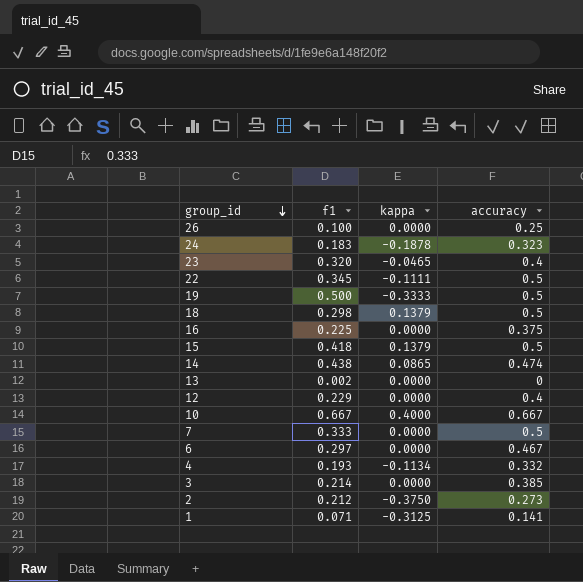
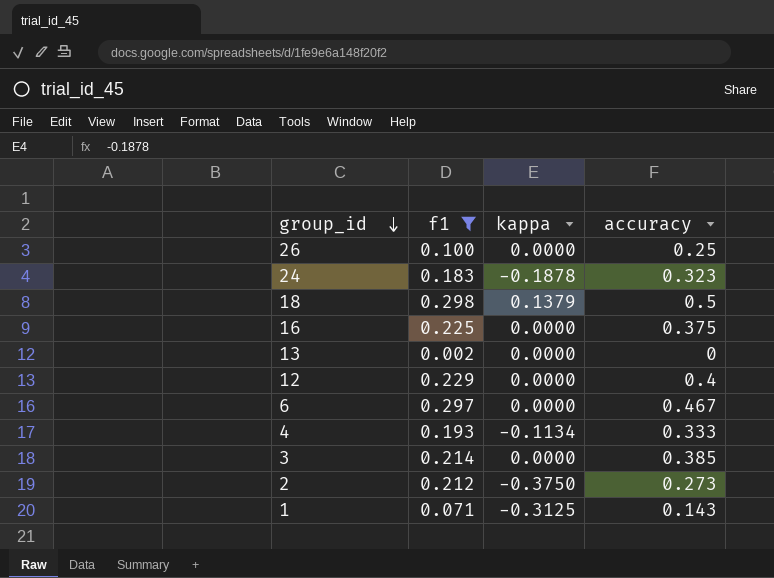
filter: none -> f1 <= 0.298
4 | accuracy: 0.332 -> 0.333
1 | accuracy: 0.141 -> 0.143

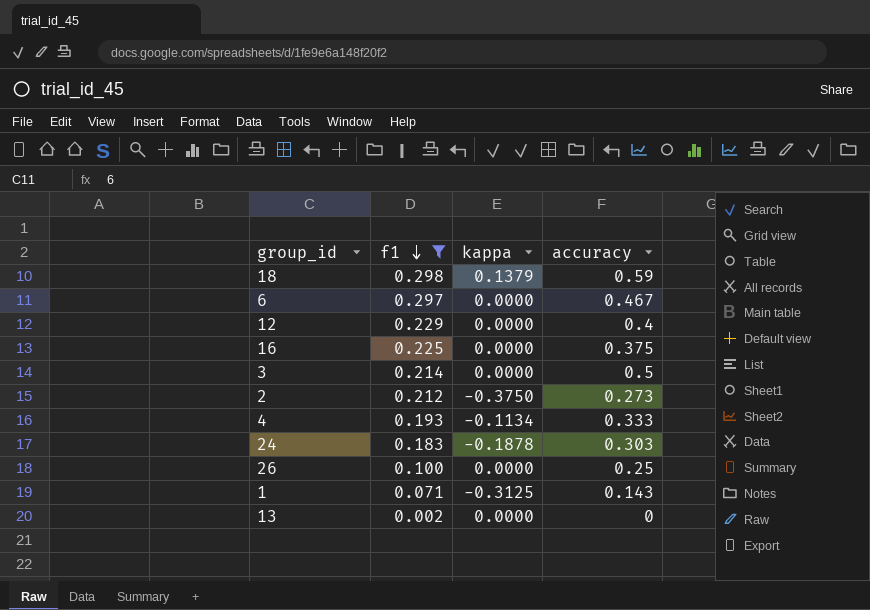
row order: group_id descending -> f1 descending
18 | accuracy: 0.5 -> 0.59
3 | accuracy: 0.385 -> 0.5
24 | accuracy: 0.323 -> 0.303

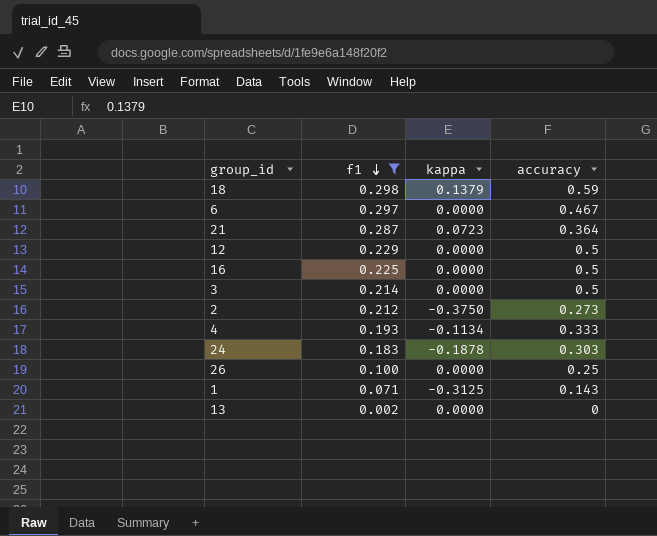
row 21: none -> 0.287 | 0.0723 | 0.364
12 | accuracy: 0.4 -> 0.5
16 | accuracy: 0.375 -> 0.5

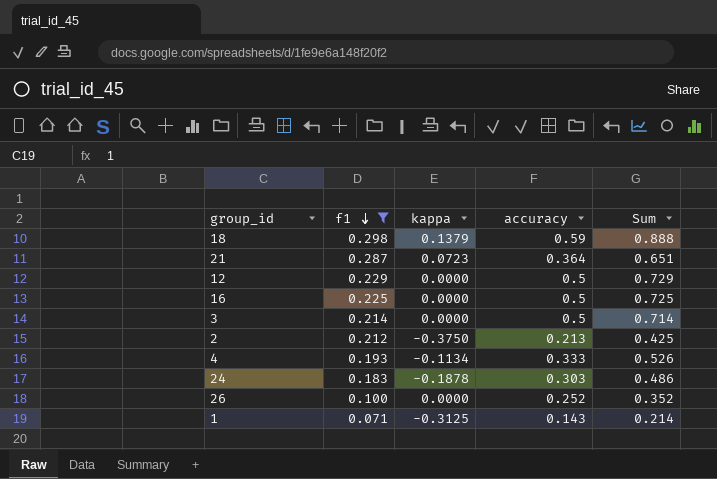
column Sum | formula: none -> [f1] + [accuracy]
row 6: 0.297 | 0.0000 | 0.467 -> none
row 13: 0.002 | 0.0000 | 0 -> none
2 | accuracy: 0.273 -> 0.213
26 | accuracy: 0.25 -> 0.252

